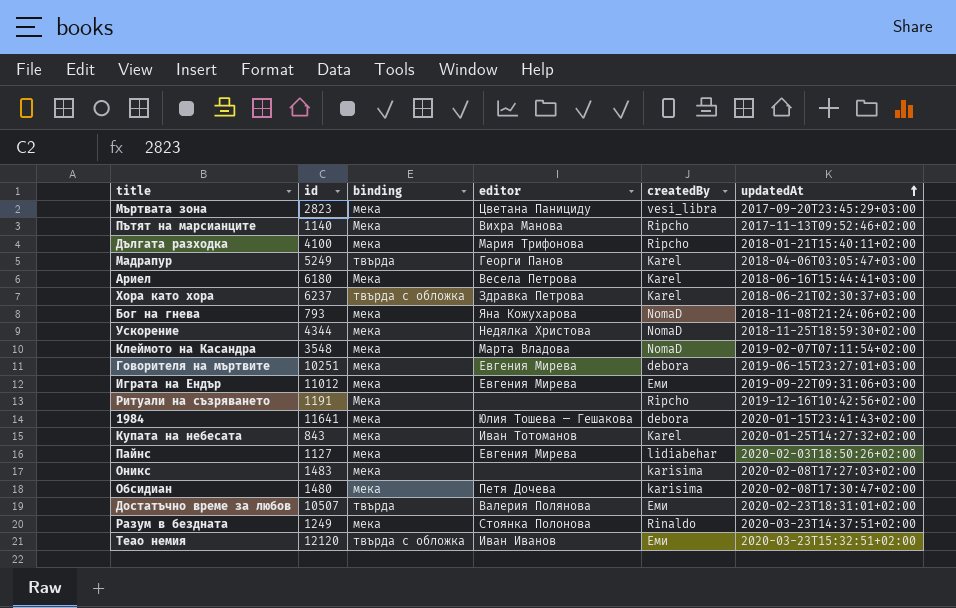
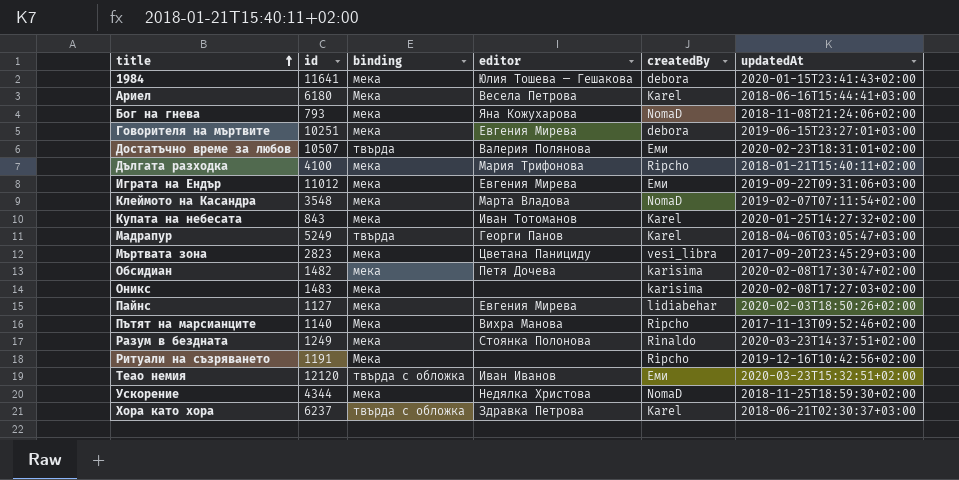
row order: updatedAt ascending -> title ascending
Обсидиан | id: 1480 -> 1482

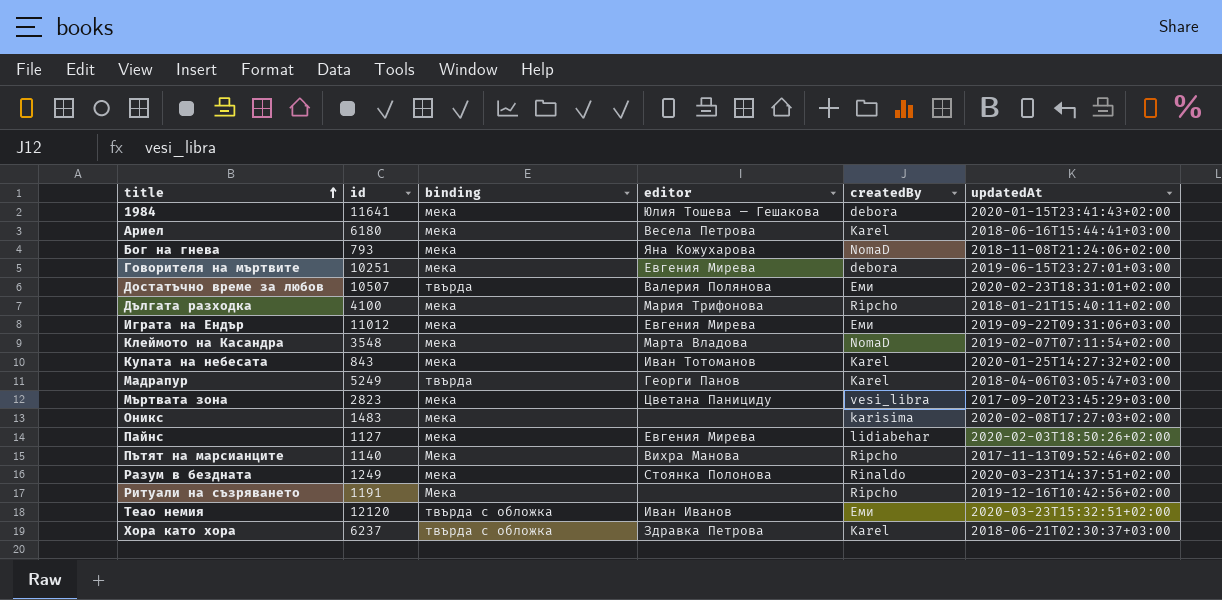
row Обсидиан: 1482 | мека | Петя Дочева | karisima | 2020-02-08T17:30:47+02:00 -> none
row Ускорение: 4344 | мека | Недялка Христова | NomaD | 2018-11-25T18:59:30+02:00 -> none
Ариел | binding: Мека -> мека

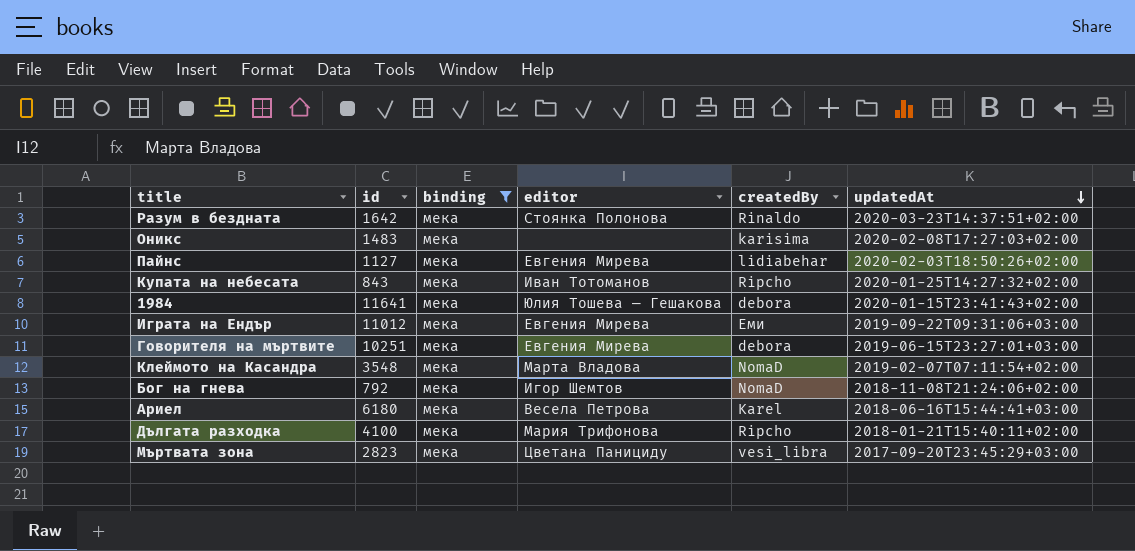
filter: none -> binding = мека
row order: title ascending -> updatedAt descending
Разум в бездната | id: 1249 -> 1642
Купата на небесата | createdBy: Karel -> Ripcho
Бог на гнева | id: 793 -> 792
Бог на гнева | editor: Яна Кожухарова -> Игор Шемтов

